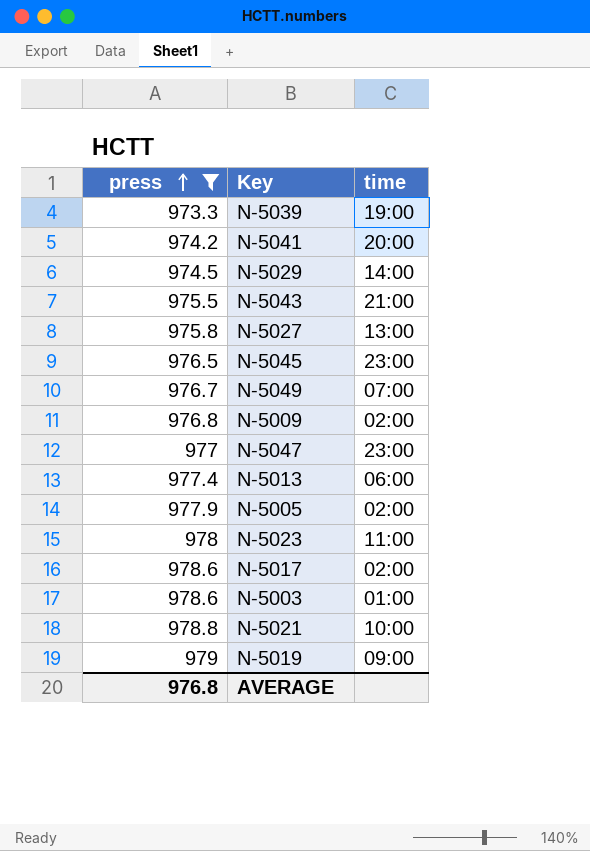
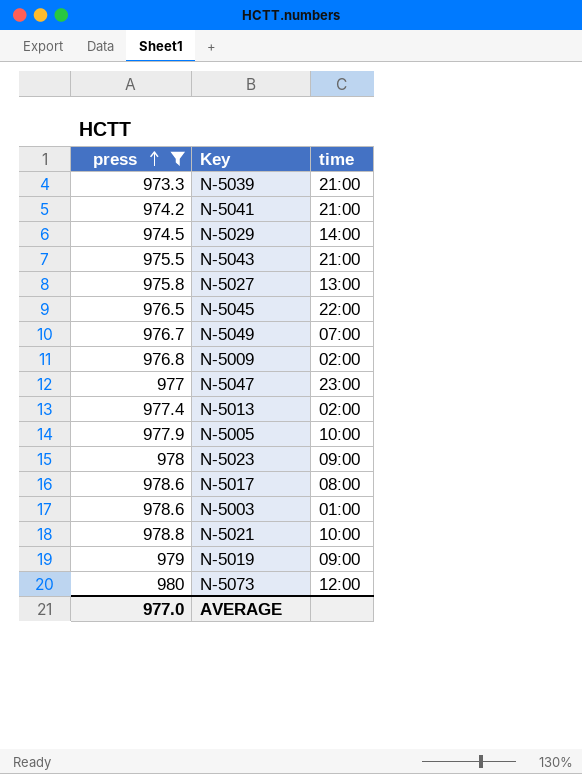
N-5039 | time: 19:00 -> 21:00
N-5041 | time: 20:00 -> 21:00
N-5045 | time: 23:00 -> 22:00
N-5013 | time: 06:00 -> 02:00
N-5005 | time: 02:00 -> 10:00
N-5023 | time: 11:00 -> 09:00
N-5017 | time: 02:00 -> 08:00
row N-5073: none -> 980 | 12:00
AVERAGE | press: 976.8 -> 977.0

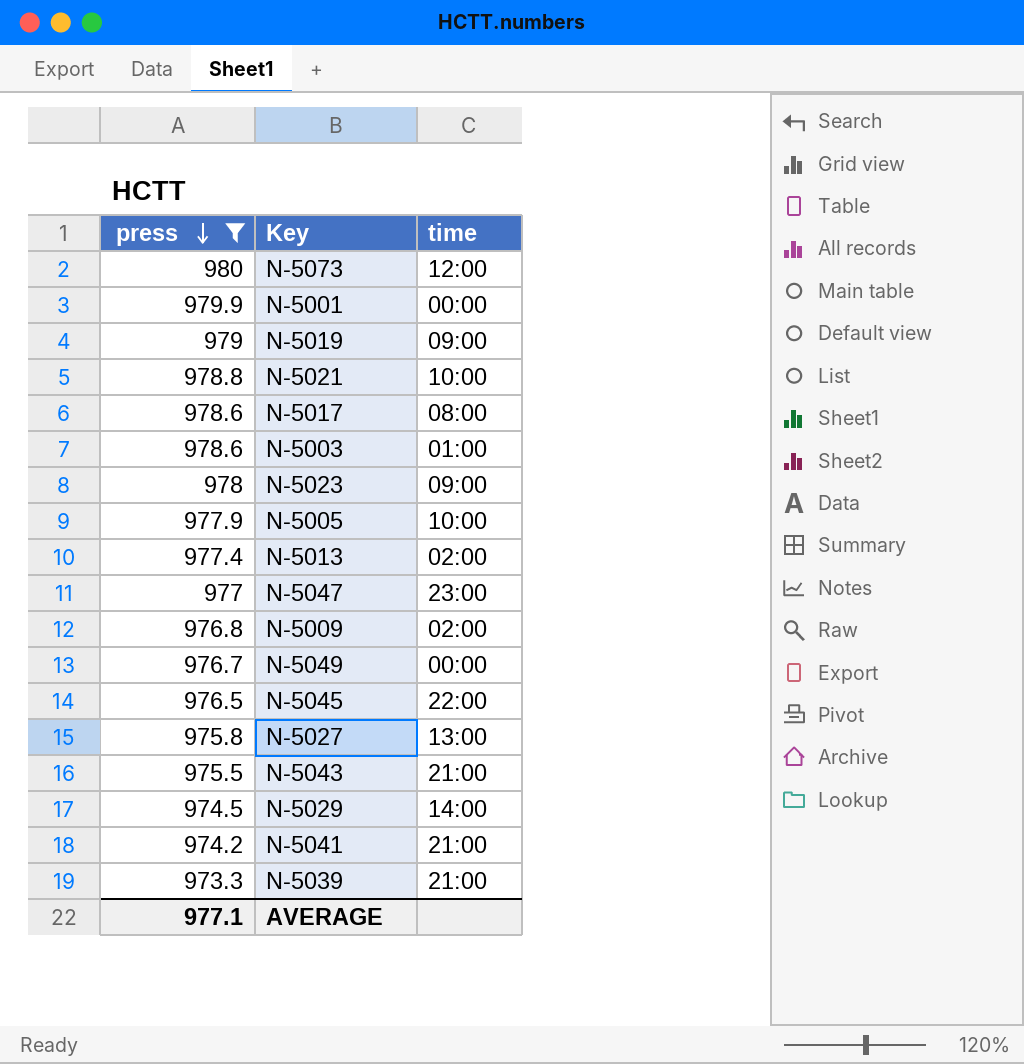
row order: press ascending -> press descending
row N-5001: none -> 979.9 | 00:00
N-5049 | time: 07:00 -> 00:00
AVERAGE | press: 977.0 -> 977.1

